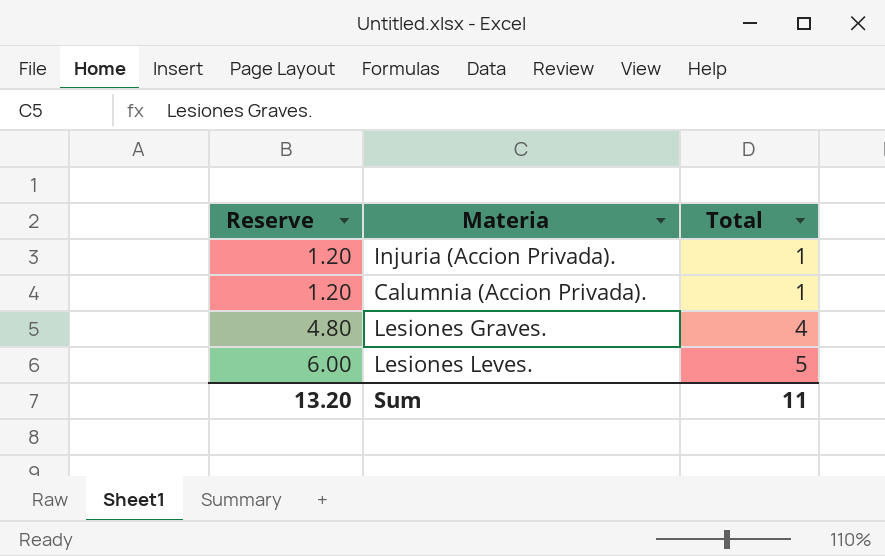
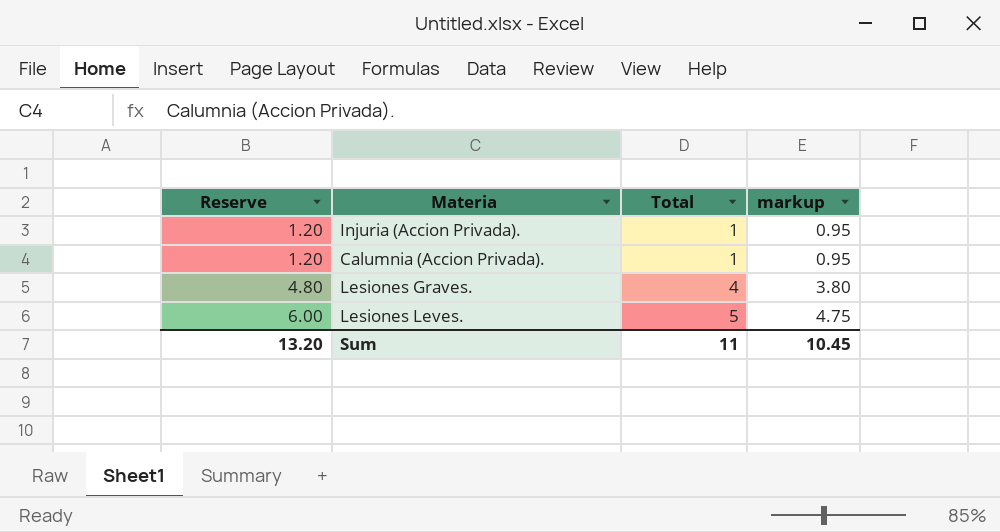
column markup | formula: none -> [Total] * 0.95

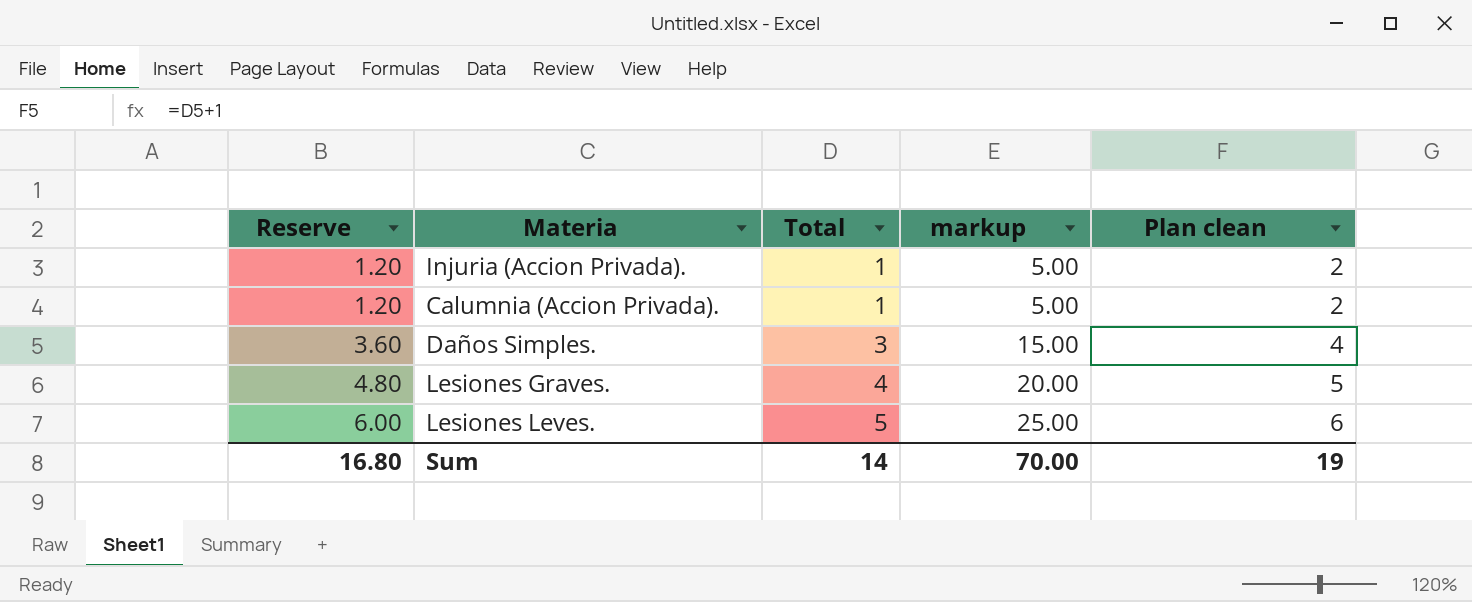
column markup | formula: [Total] * 0.95 -> [Total] * 5
column Plan clean | formula: none -> [Total] + 1
row Daños Simples.: none -> 3.60 | 3 | 15.00 | 4
Sum | Reserve: 13.20 -> 16.80
Sum | Total: 11 -> 14
Sum | markup: 10.45 -> 70.00

